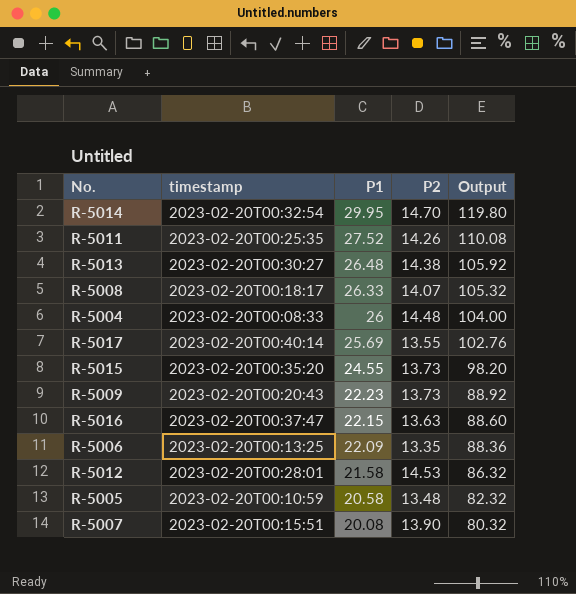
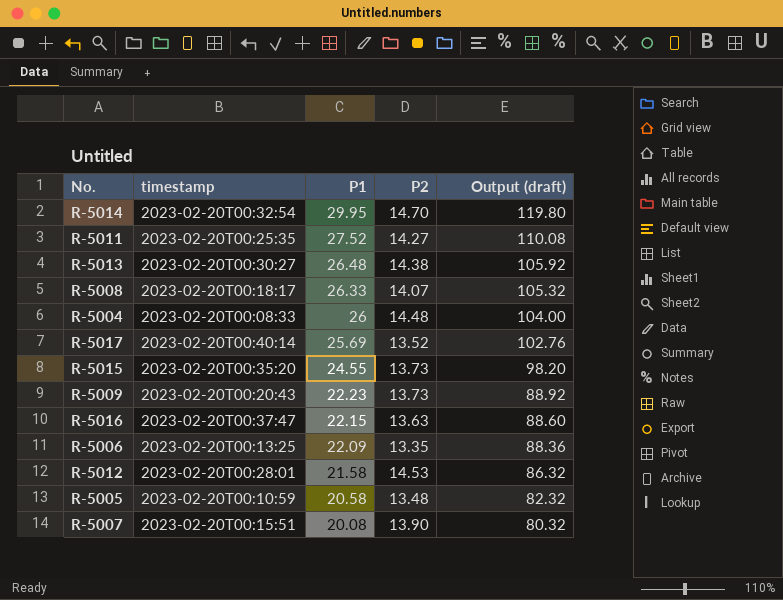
column name: Output -> Output (draft)
R-5011 | P2: 14.26 -> 14.27
R-5017 | P2: 13.55 -> 13.52

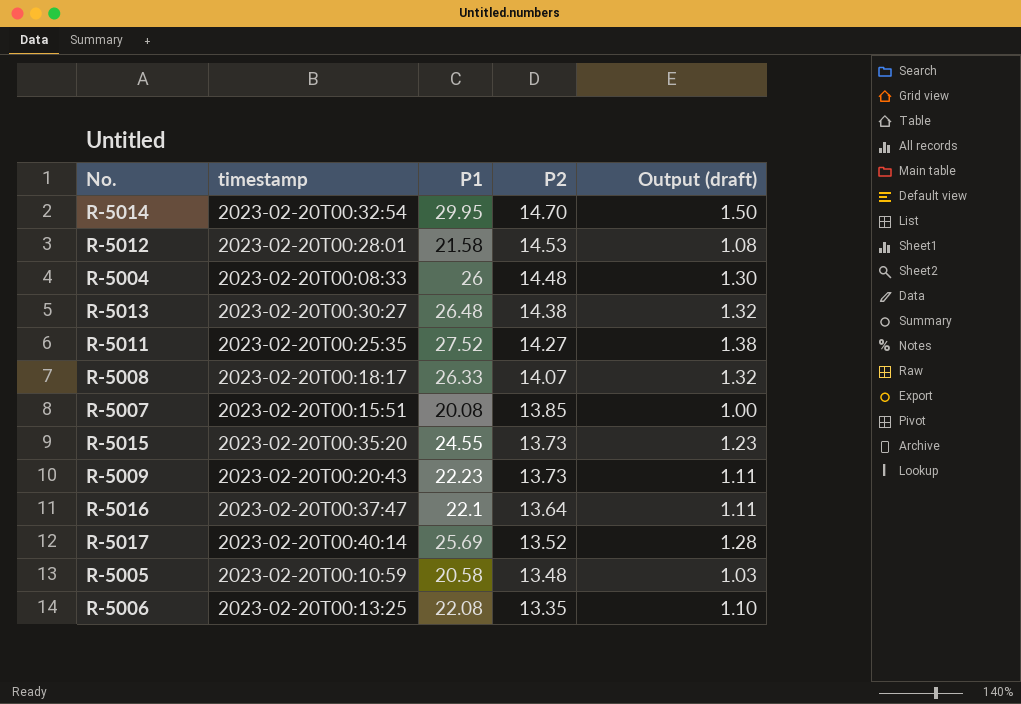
row order: P1 descending -> P2 descending
column Output (draft) | formula: [P1] * 4 -> [P1] * 0.05
R-5007 | P2: 13.90 -> 13.85
R-5016 | P1: 22.15 -> 22.1
R-5016 | P2: 13.63 -> 13.64
R-5006 | P1: 22.09 -> 22.08

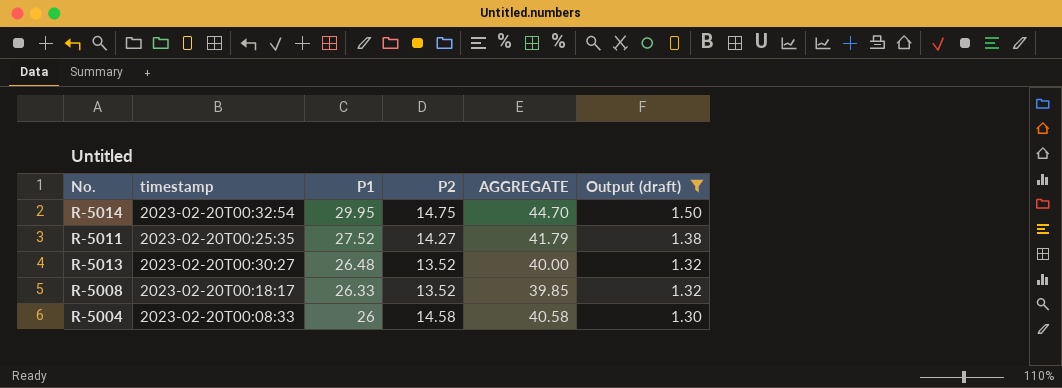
filter: none -> Output (draft) >= 1.30
row order: P2 descending -> P1 descending
column AGGREGATE | formula: none -> [P1] + [P2]
R-5014 | P2: 14.70 -> 14.75
R-5013 | P2: 14.38 -> 13.52
R-5008 | P2: 14.07 -> 13.52
R-5004 | P2: 14.48 -> 14.58

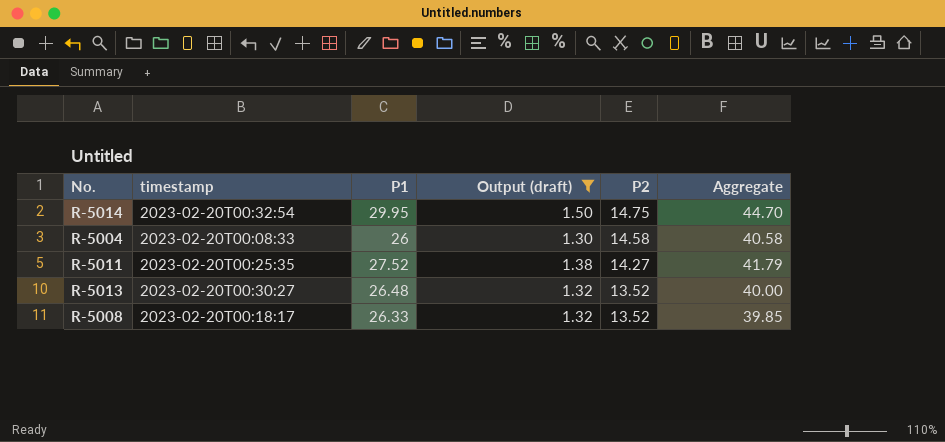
row order: P1 descending -> P2 descending
column Output (draft) | position: 6 -> 4
column name: AGGREGATE -> Aggregate

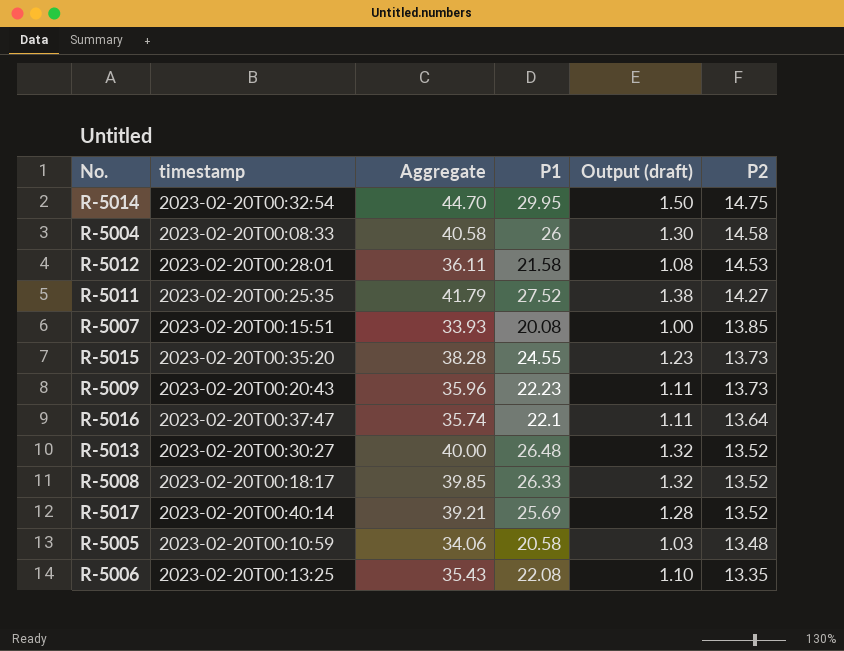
filter: Output (draft) >= 1.30 -> none
column Aggregate | position: 6 -> 3

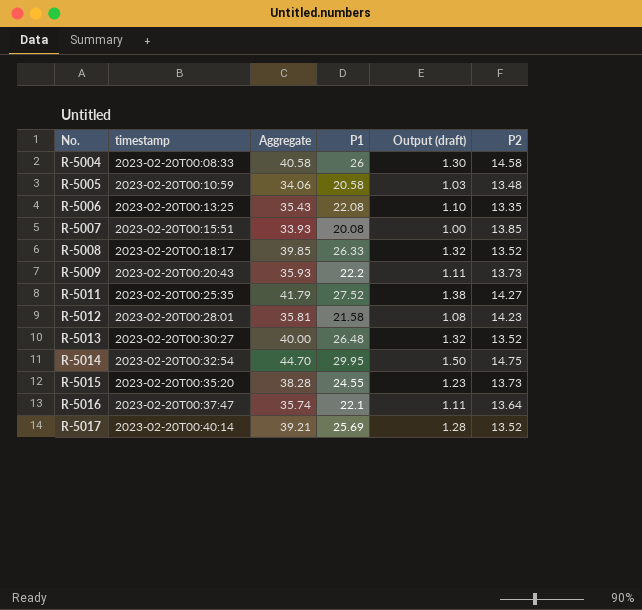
row order: P2 descending -> No. ascending
R-5009 | Aggregate: 35.96 -> 35.93
R-5009 | P1: 22.23 -> 22.2
R-5012 | Aggregate: 36.11 -> 35.81
R-5012 | P2: 14.53 -> 14.23

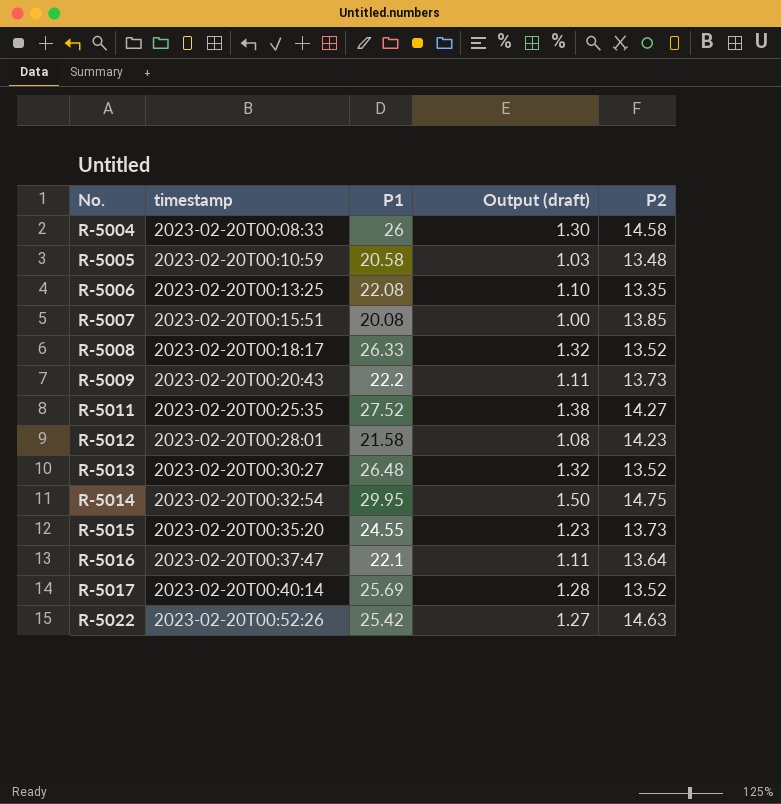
column Aggregate | formula: [P1] + [P2] -> none
row R-5022: none -> 2023-02-20T00:52:26 | 25.42 | 1.27 | 14.63

